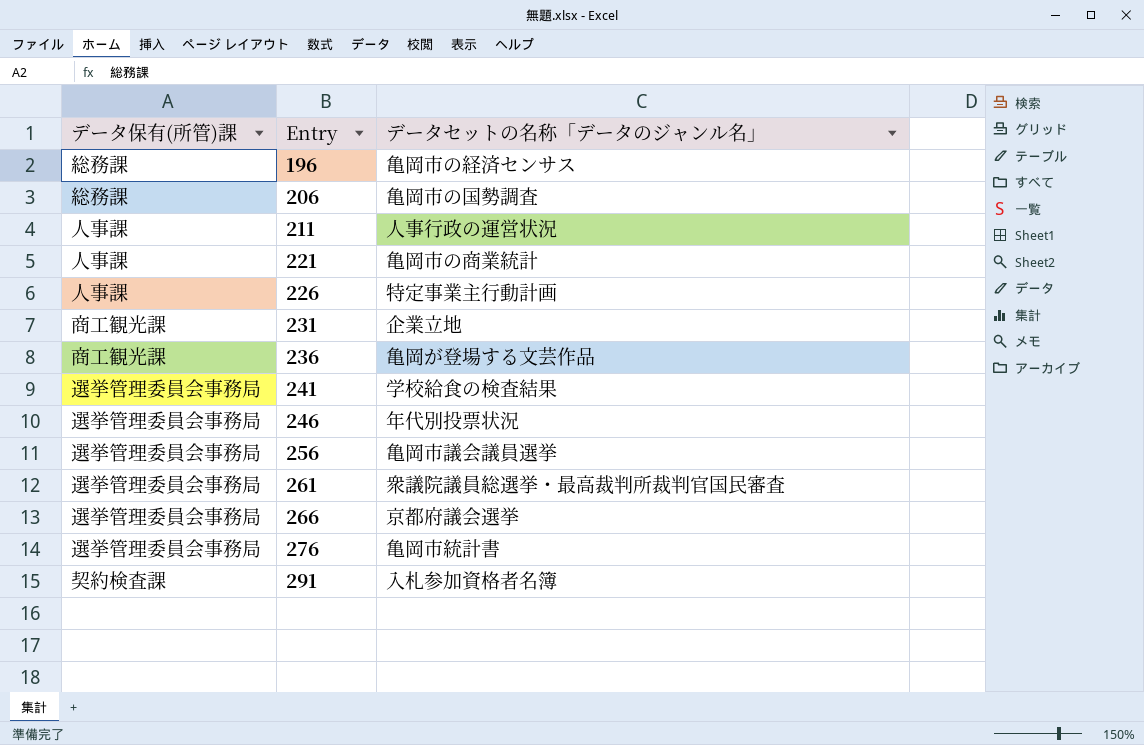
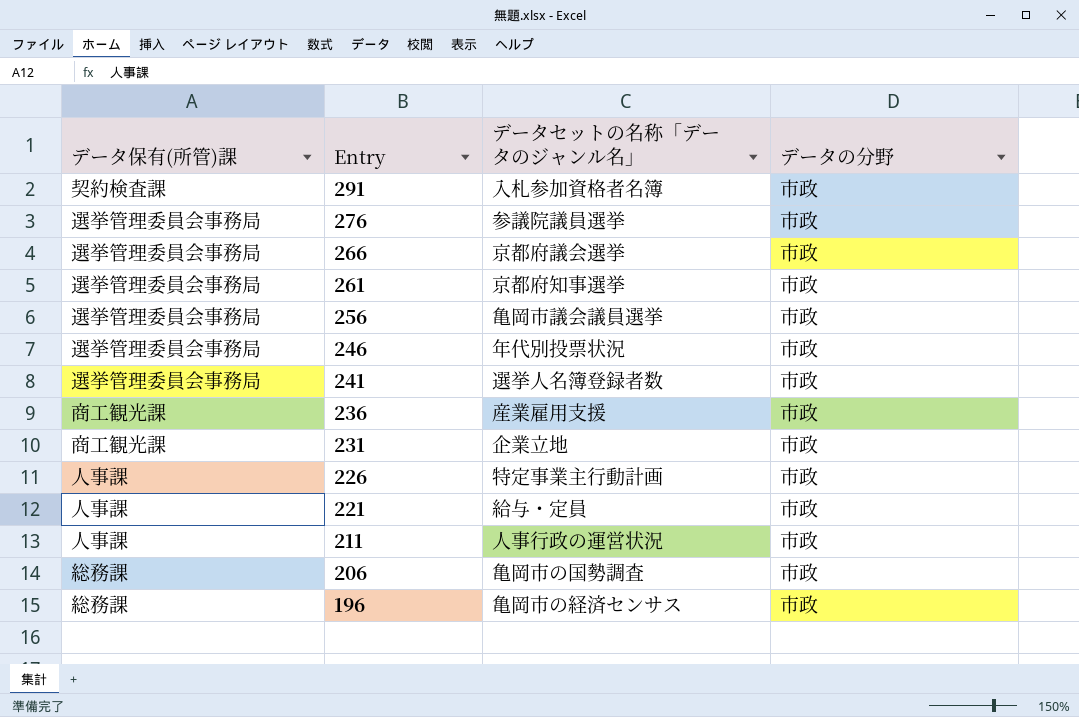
row order: Entry ascending -> Entry descending
column データの分野 | position: none -> 4
276 | データセットの名称「データのジャンル名」: 亀岡市統計書 -> 参議院議員選挙
261 | データセットの名称「データのジャンル名」: 衆議院議員総選挙・最高裁判所裁判官国民審査 -> 京都府知事選挙
241 | データセットの名称「データのジャンル名」: 学校給食の検査結果 -> 選挙人名簿登録者数
236 | データセットの名称「データのジャンル名」: 亀岡が登場する文芸作品 -> 産業雇用支援
221 | データセットの名称「データのジャンル名」: 亀岡市の商業統計 -> 給与・定員

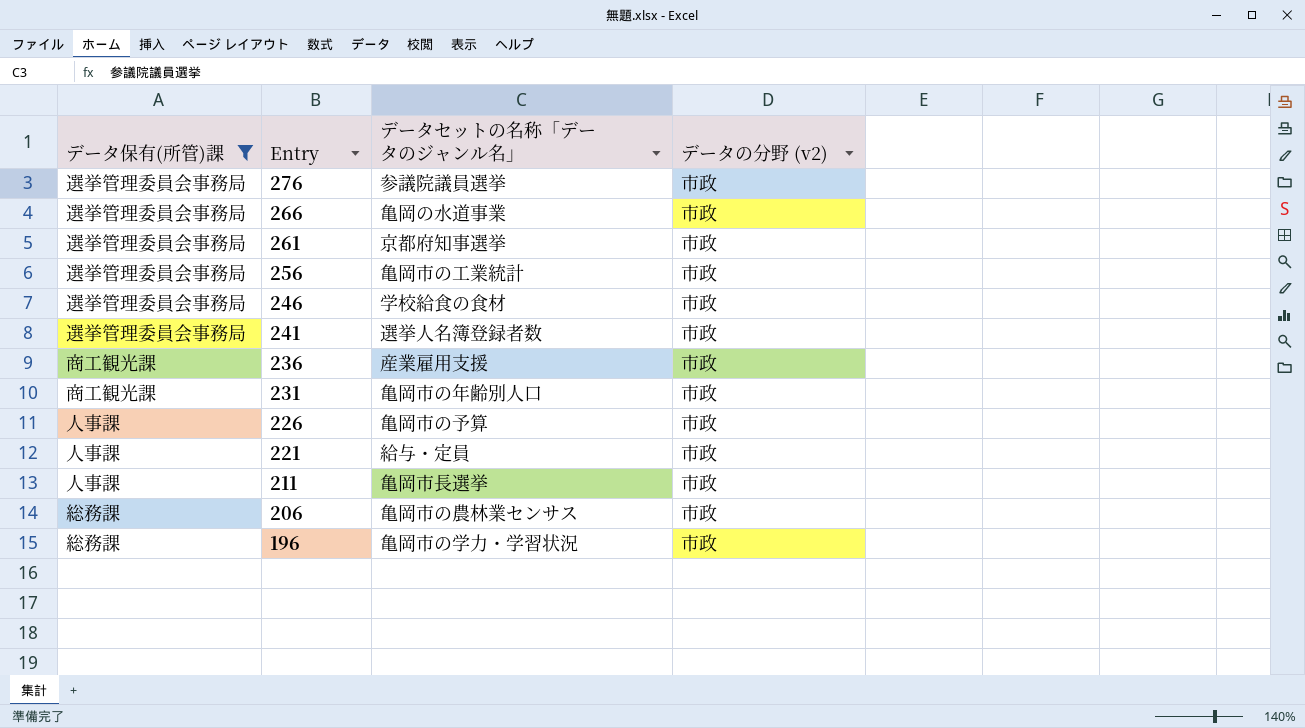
filter: none -> データ保有(所管)課 != 契約検査課
column name: データの分野 -> データの分野 (v2)
266 | データセットの名称「データのジャンル名」: 京都府議会選挙 -> 亀岡の水道事業
256 | データセットの名称「データのジャンル名」: 亀岡市議会議員選挙 -> 亀岡市の工業統計
246 | データセットの名称「データのジャンル名」: 年代別投票状況 -> 学校給食の食材
231 | データセットの名称「データのジャンル名」: 企業立地 -> 亀岡市の年齢別人口
226 | データセットの名称「データのジャンル名」: 特定事業主行動計画 -> 亀岡市の予算
211 | データセットの名称「データのジャンル名」: 人事行政の運営状況 -> 亀岡市長選挙
206 | データセットの名称「データのジャンル名」: 亀岡市の国勢調査 -> 亀岡市の農林業センサス
196 | データセットの名称「データのジャンル名」: 亀岡市の経済センサス -> 亀岡市の学力・学習状況

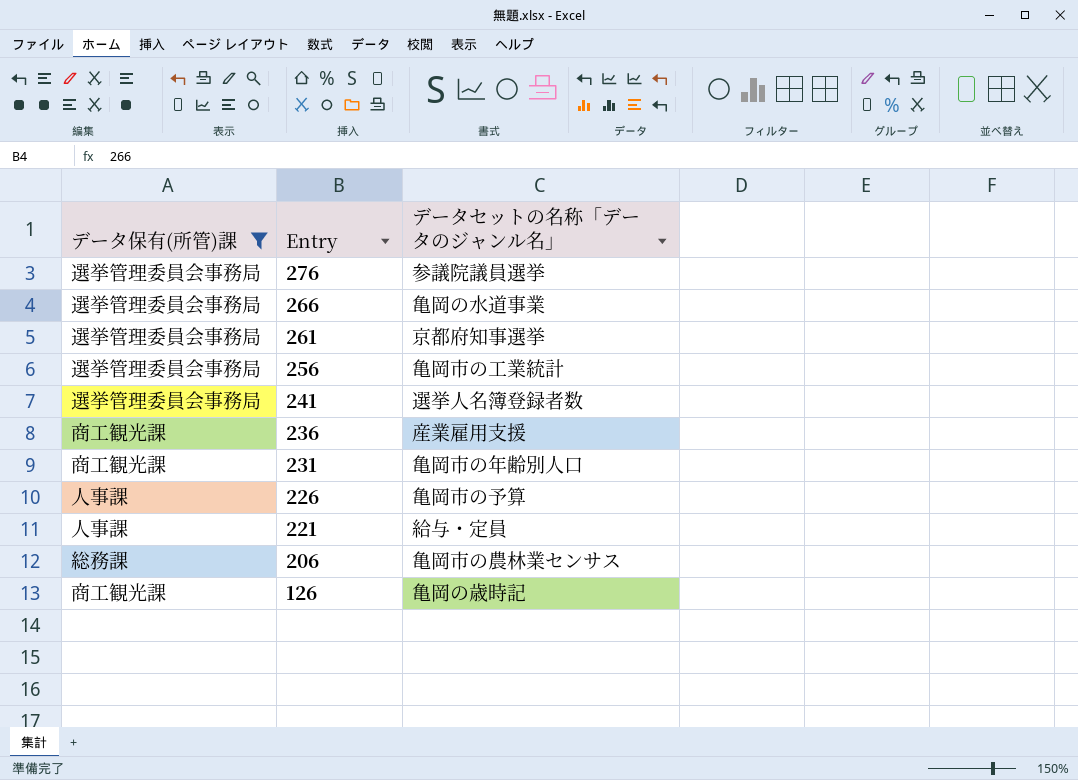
column データの分野 (v2) | position: 4 -> none
row 246: 選挙管理委員会事務局 | 学校給食の食材 | 市政 -> none
row 211: 人事課 | 亀岡市長選挙 | 市政 -> none
row 196: 総務課 | 亀岡市の学力・学習状況 | 市政 -> none
row 126: none -> 商工観光課 | 亀岡の歳時記

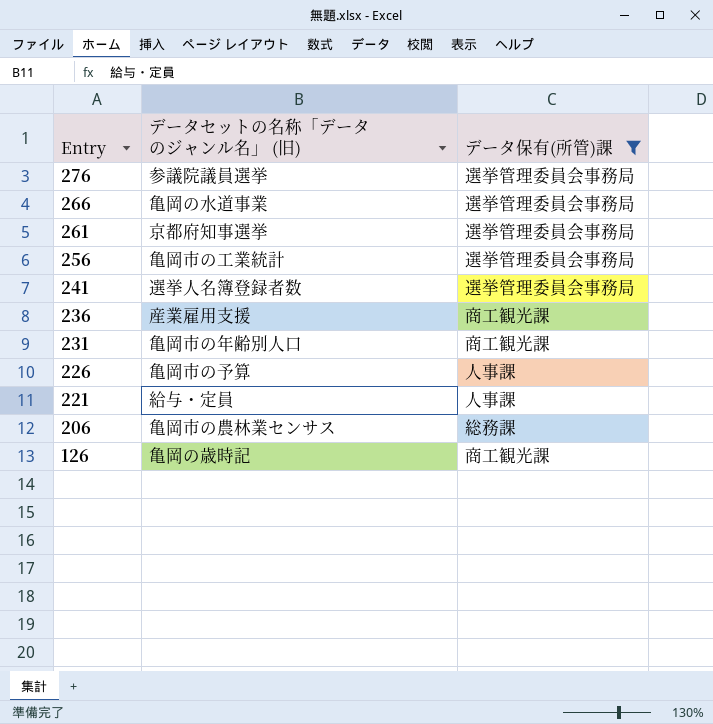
column name: データセットの名称「データのジャンル名」 -> データセットの名称「データのジャンル名」 (旧)
column データ保有(所管)課 | position: 1 -> 3

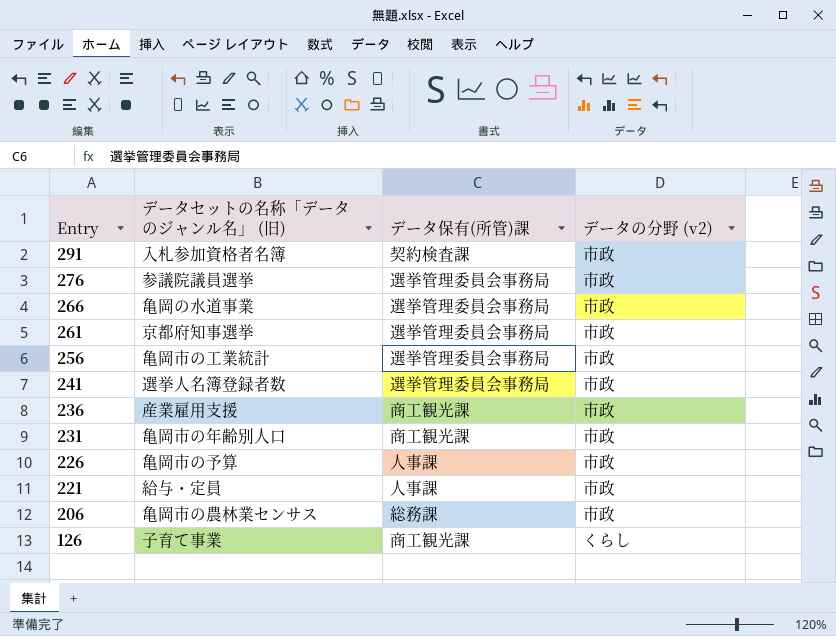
filter: データ保有(所管)課 != 契約検査課 -> none
column データの分野 (v2) | position: none -> 4
126 | データセットの名称「データのジャンル名」 (旧): 亀岡の歳時記 -> 子育て事業

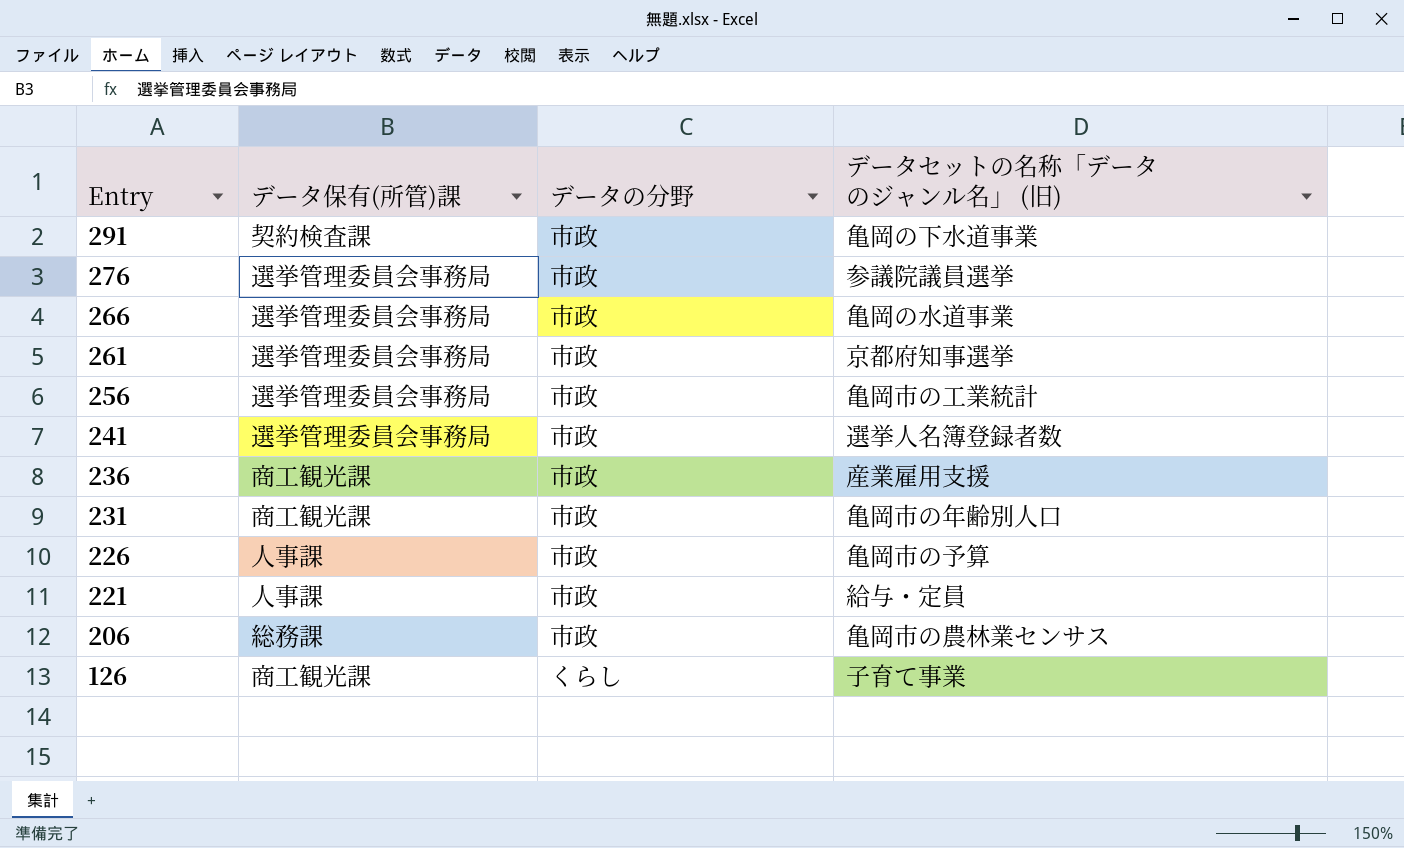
column name: データの分野 (v2) -> データの分野
column データセットの名称「データのジャンル名」 (旧) | position: 2 -> 4
291 | データセットの名称「データのジャンル名」 (旧): 入札参加資格者名簿 -> 亀岡の下水道事業

